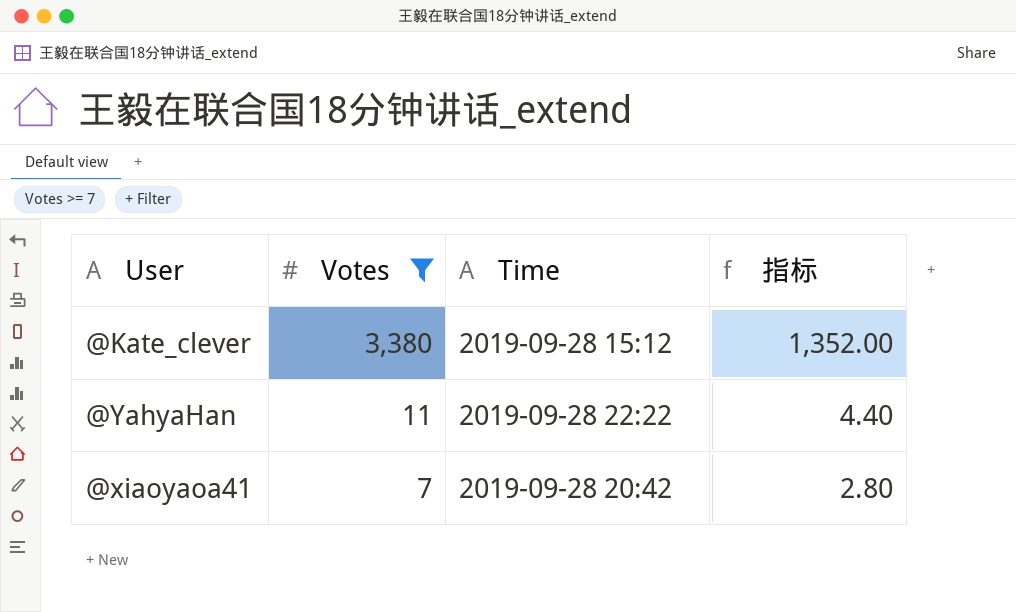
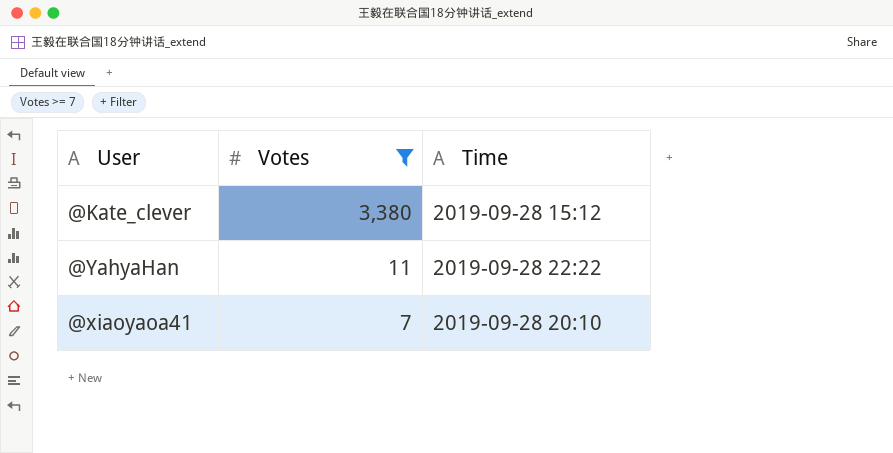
column 指标 | formula: [Votes] * 0.4 -> none
@xiaoyaoa41 | Time: 2019-09-28 20:42 -> 2019-09-28 20:10

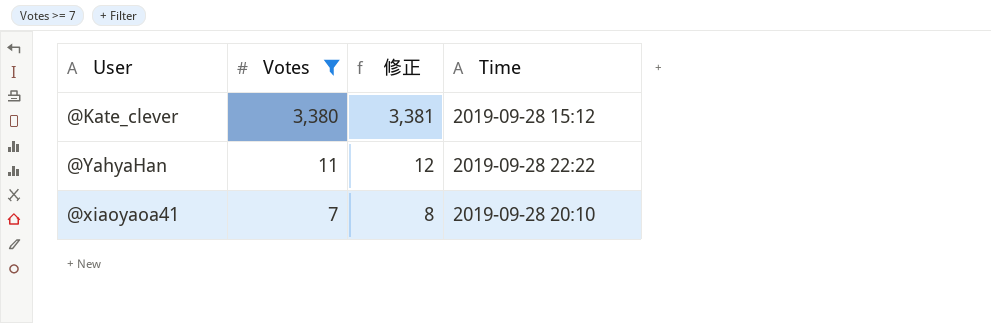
column 修正 | formula: none -> [Votes] + 1

